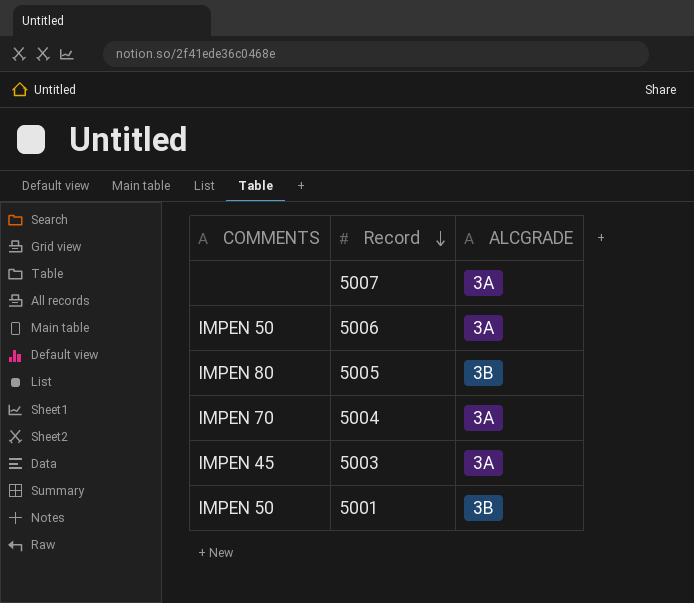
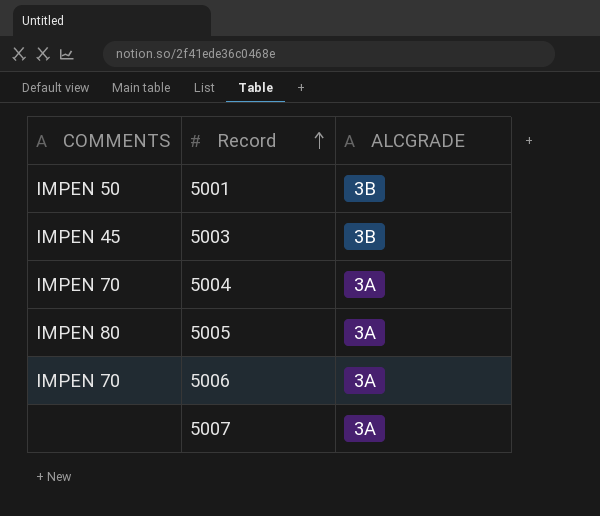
row order: Record descending -> Record ascending
5003 | ALCGRADE: 3A -> 3B
5005 | ALCGRADE: 3B -> 3A
5006 | COMMENTS: IMPEN 50 -> IMPEN 70

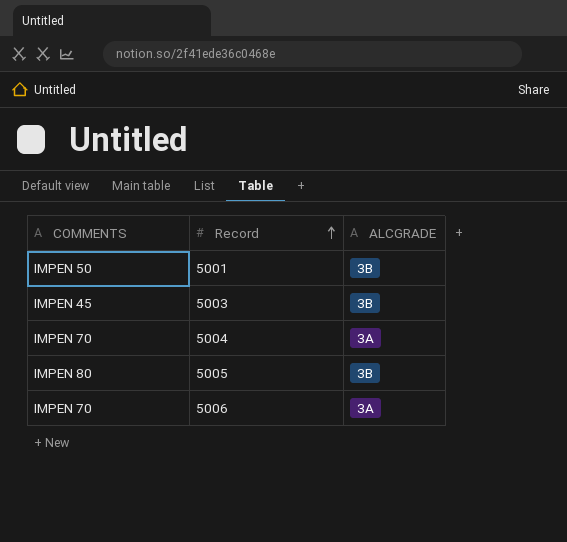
row 5007: none | 3A -> none
5005 | ALCGRADE: 3A -> 3B

